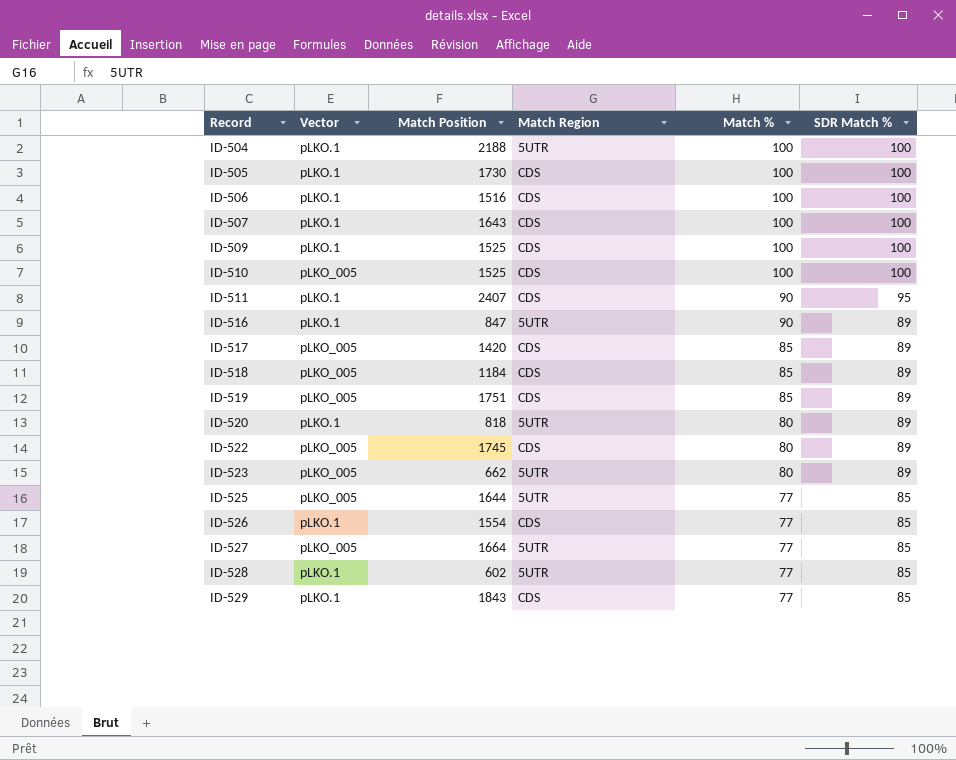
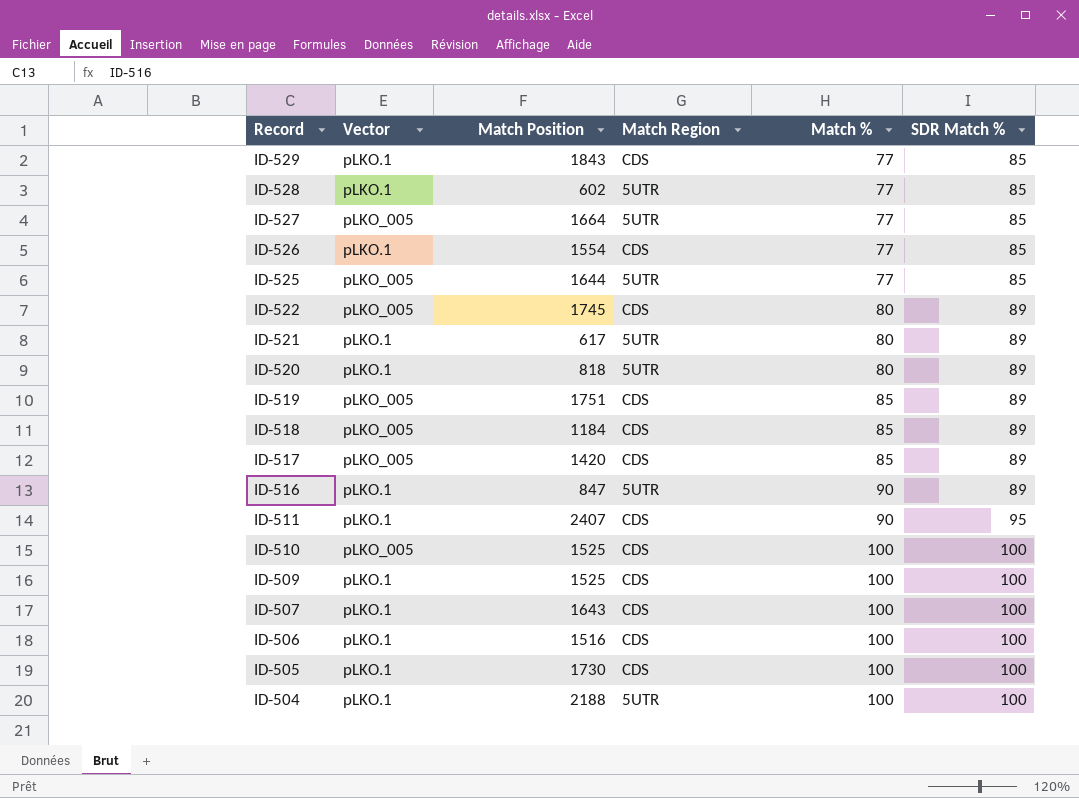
row order: Record ascending -> Record descending
row ID-523: pLKO_005 | 662 | 5UTR | 80 | 89 -> none
row ID-521: none -> pLKO.1 | 617 | 5UTR | 80 | 89

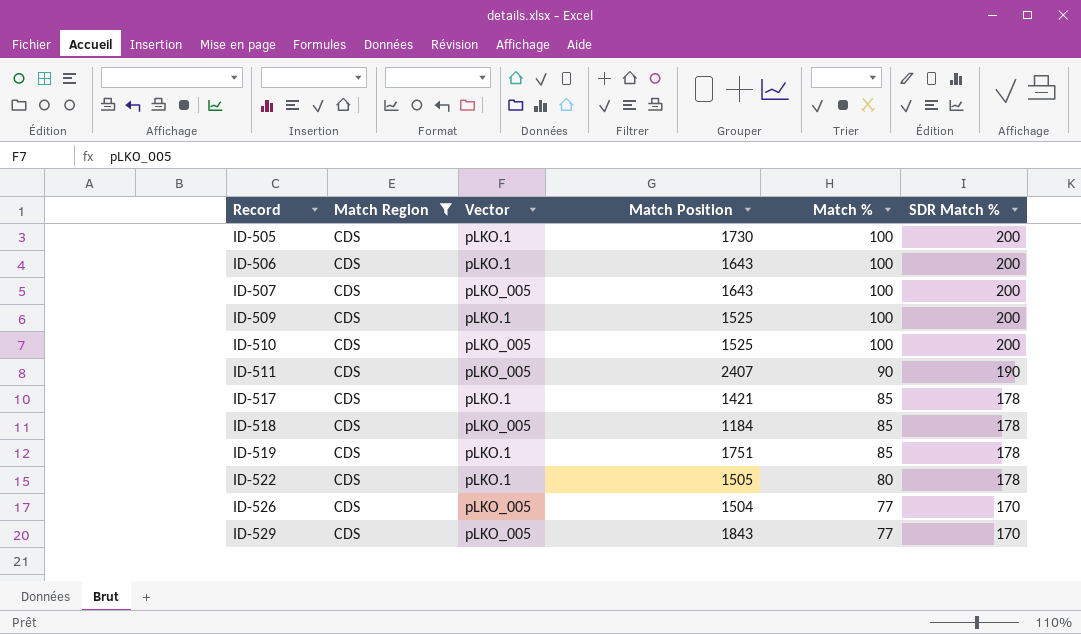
filter: none -> Match Region = CDS
row order: Record descending -> Record ascending
column Match Region | position: 4 -> 2
ID-505 | SDR Match %: 100 -> 200
ID-506 | Match Position: 1516 -> 1643
ID-506 | SDR Match %: 100 -> 200
ID-507 | Vector: pLKO.1 -> pLKO_005
ID-507 | SDR Match %: 100 -> 200
ID-509 | SDR Match %: 100 -> 200
ID-510 | SDR Match %: 100 -> 200
ID-511 | Vector: pLKO.1 -> pLKO_005
ID-511 | SDR Match %: 95 -> 190
ID-517 | Vector: pLKO_005 -> pLKO.1
ID-517 | Match Position: 1420 -> 1421
ID-517 | SDR Match %: 89 -> 178
ID-518 | SDR Match %: 89 -> 178
ID-519 | Vector: pLKO_005 -> pLKO.1
ID-519 | SDR Match %: 89 -> 178
ID-522 | Vector: pLKO_005 -> pLKO.1
ID-522 | Match Position: 1745 -> 1505
ID-522 | SDR Match %: 89 -> 178
ID-526 | Vector: pLKO.1 -> pLKO_005
ID-526 | Match Position: 1554 -> 1504
ID-526 | SDR Match %: 85 -> 170
ID-529 | Vector: pLKO.1 -> pLKO_005
ID-529 | SDR Match %: 85 -> 170

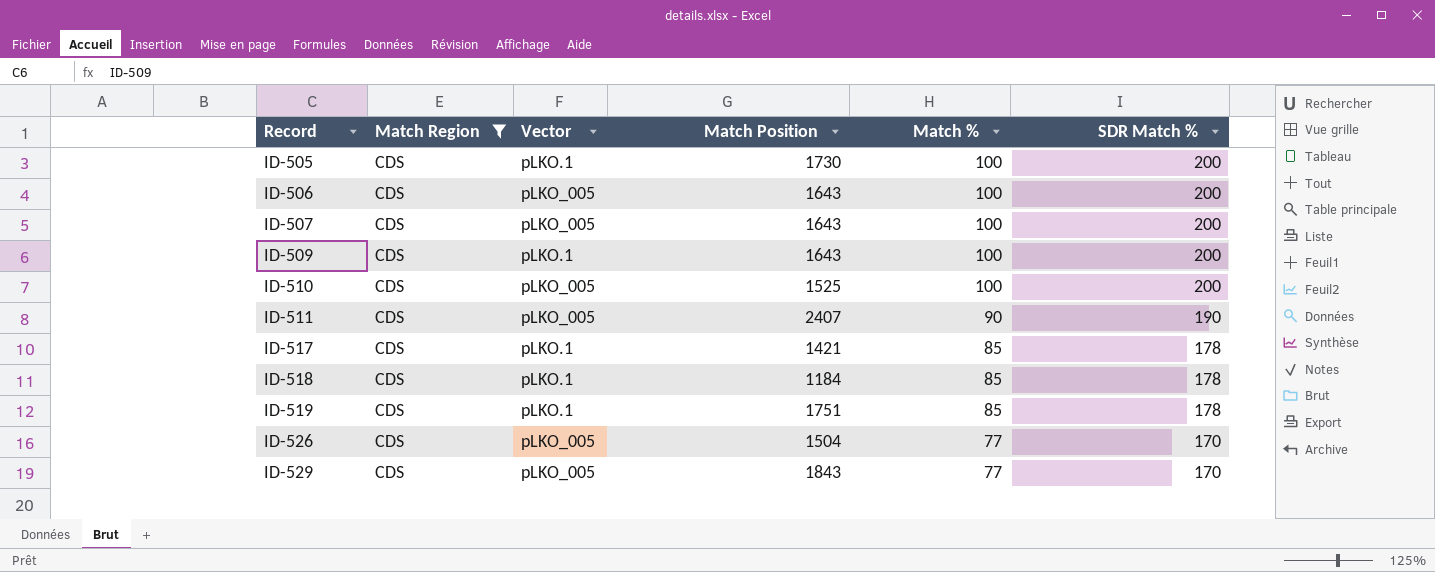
row ID-522: CDS | pLKO.1 | 1505 | 80 | 178 -> none
ID-506 | Vector: pLKO.1 -> pLKO_005
ID-509 | Match Position: 1525 -> 1643
ID-518 | Vector: pLKO_005 -> pLKO.1

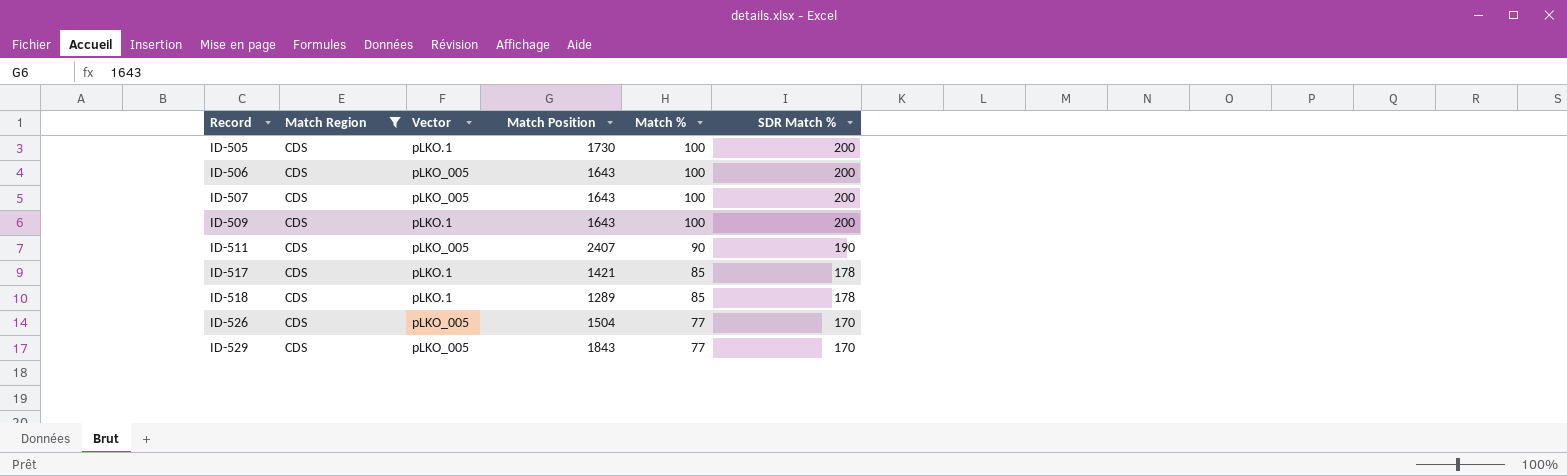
row ID-510: CDS | pLKO_005 | 1525 | 100 | 200 -> none
row ID-519: CDS | pLKO.1 | 1751 | 85 | 178 -> none
ID-518 | Match Position: 1184 -> 1289

